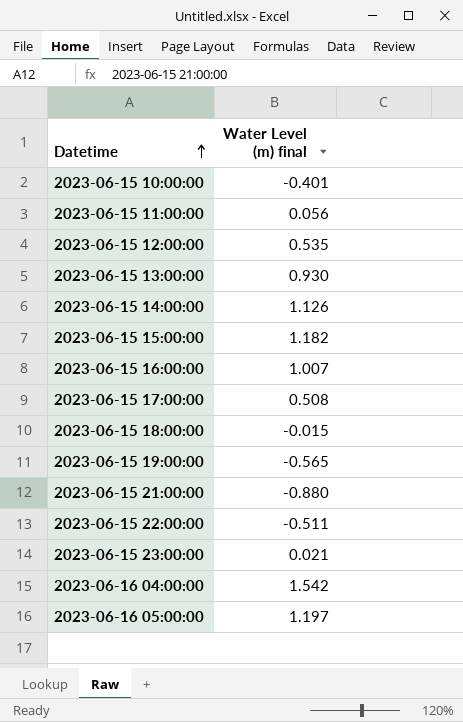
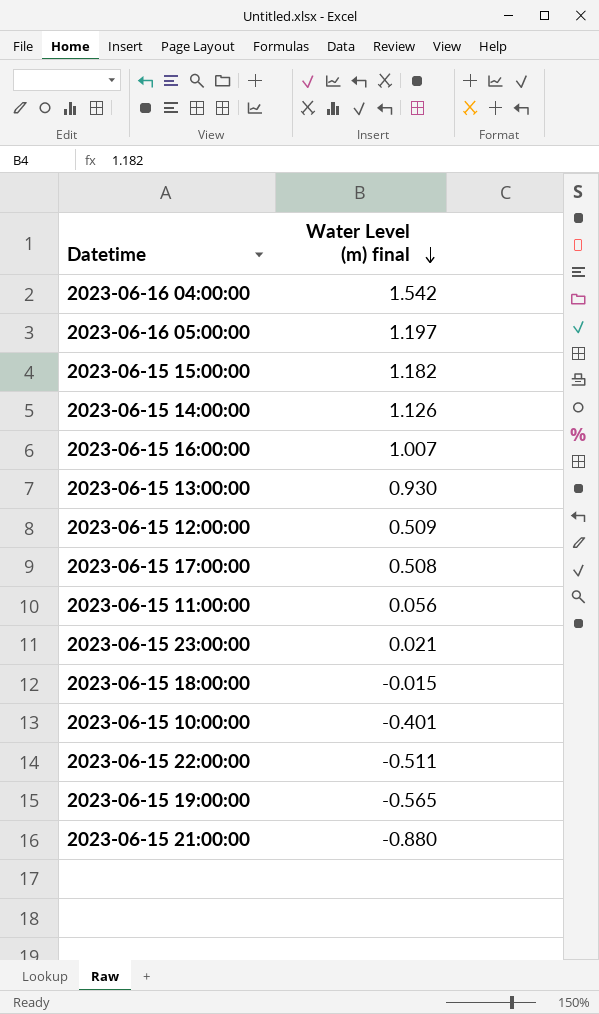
row order: Datetime ascending -> Water Level (m) final descending
2023-06-15 12:00:00 | Water Level (m) final: 0.535 -> 0.509

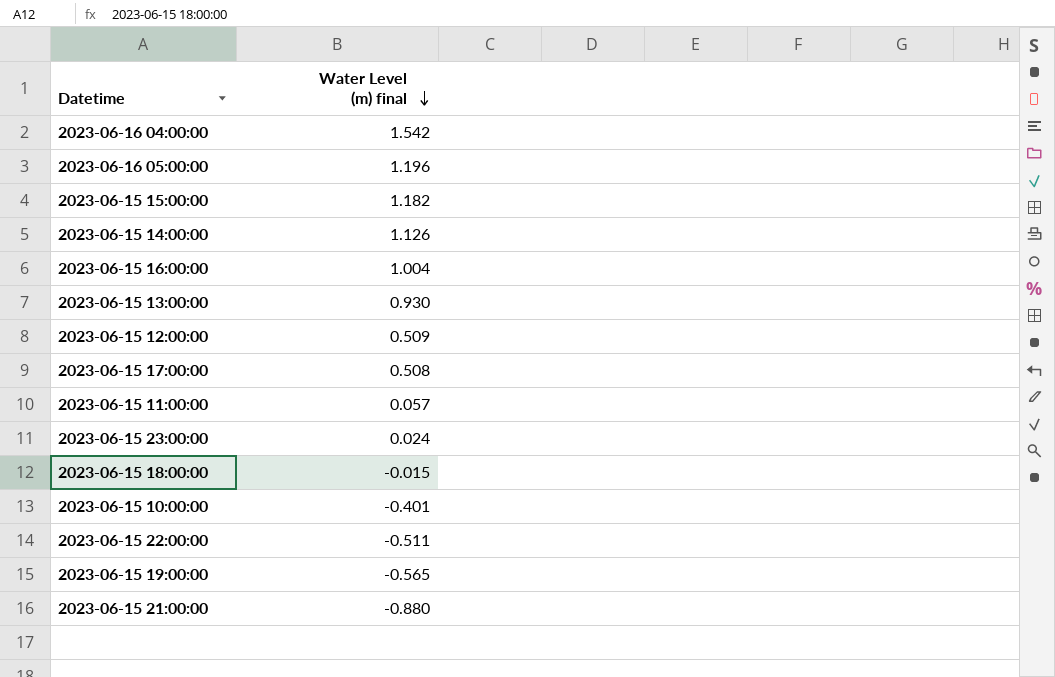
2023-06-16 05:00:00 | Water Level (m) final: 1.197 -> 1.196
2023-06-15 16:00:00 | Water Level (m) final: 1.007 -> 1.004
2023-06-15 11:00:00 | Water Level (m) final: 0.056 -> 0.057
2023-06-15 23:00:00 | Water Level (m) final: 0.021 -> 0.024

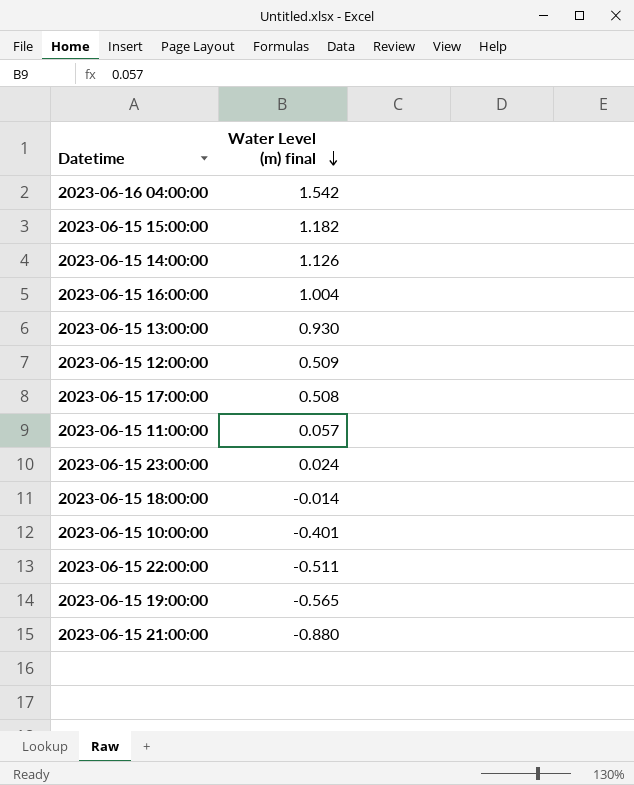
row 2023-06-16 05:00:00: 1.196 -> none
2023-06-15 18:00:00 | Water Level (m) final: -0.015 -> -0.014

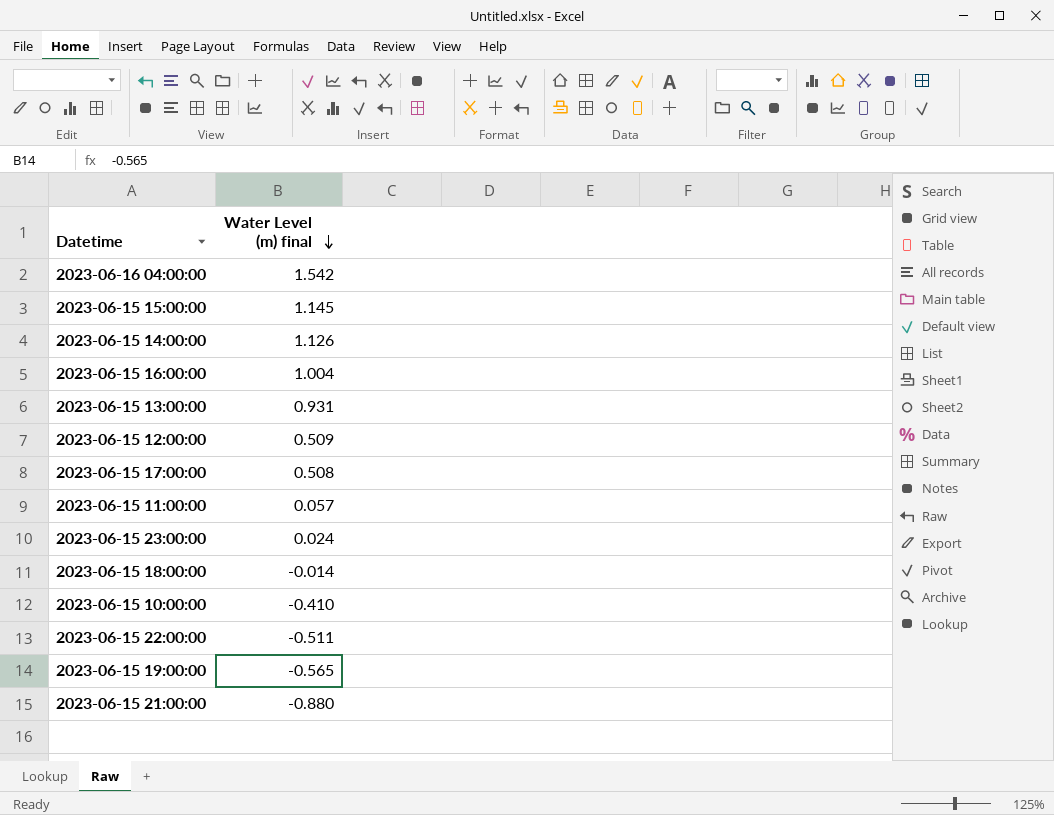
2023-06-15 15:00:00 | Water Level (m) final: 1.182 -> 1.145
2023-06-15 13:00:00 | Water Level (m) final: 0.930 -> 0.931
2023-06-15 10:00:00 | Water Level (m) final: -0.401 -> -0.410

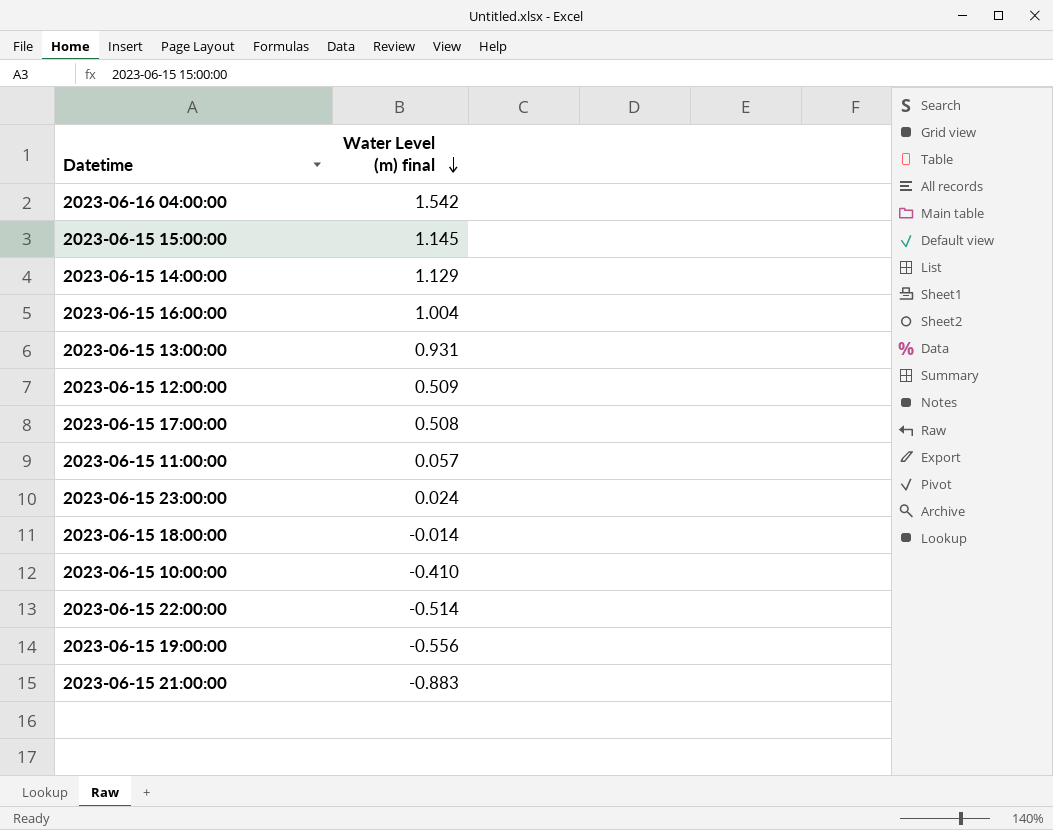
2023-06-15 14:00:00 | Water Level (m) final: 1.126 -> 1.129
2023-06-15 22:00:00 | Water Level (m) final: -0.511 -> -0.514
2023-06-15 19:00:00 | Water Level (m) final: -0.565 -> -0.556
2023-06-15 21:00:00 | Water Level (m) final: -0.880 -> -0.883

